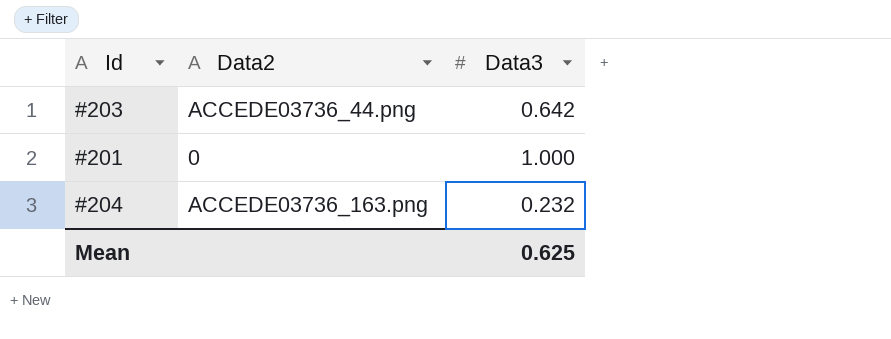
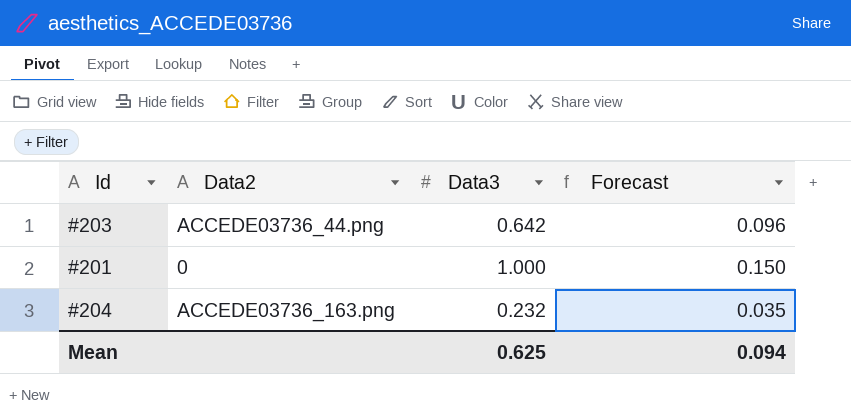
column Forecast | formula: none -> [Data3] * 0.15

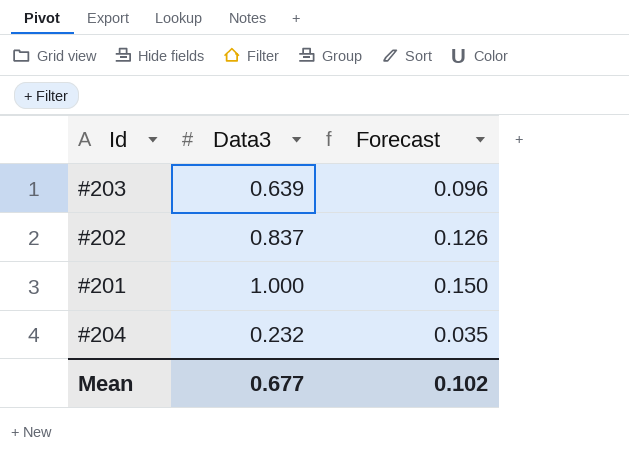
column Data2 | position: 2 -> none
#203 | Data3: 0.642 -> 0.639
row #202: none -> 0.837 | 0.126
Mean | Data3: 0.625 -> 0.677
Mean | Forecast: 0.094 -> 0.102

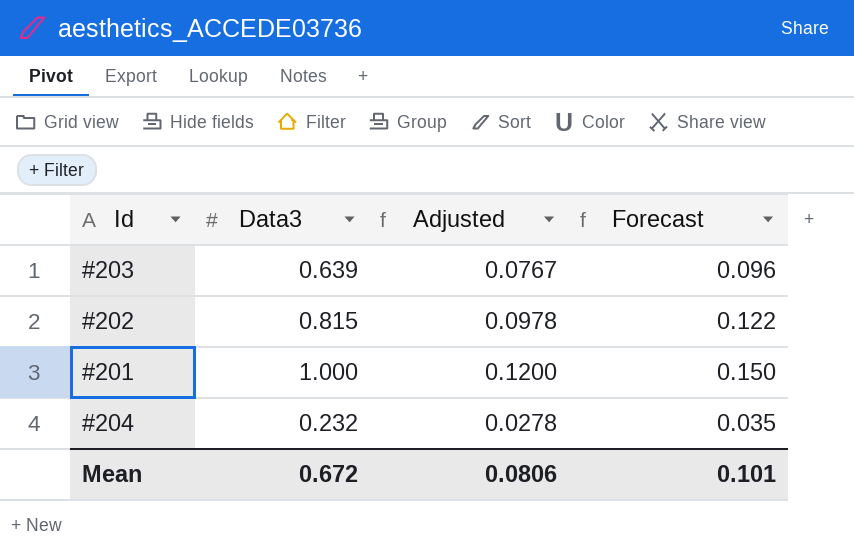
column Adjusted | formula: none -> [Data3] * 0.12
#202 | Data3: 0.837 -> 0.815
#202 | Forecast: 0.126 -> 0.122
Mean | Data3: 0.677 -> 0.672
Mean | Forecast: 0.102 -> 0.101

